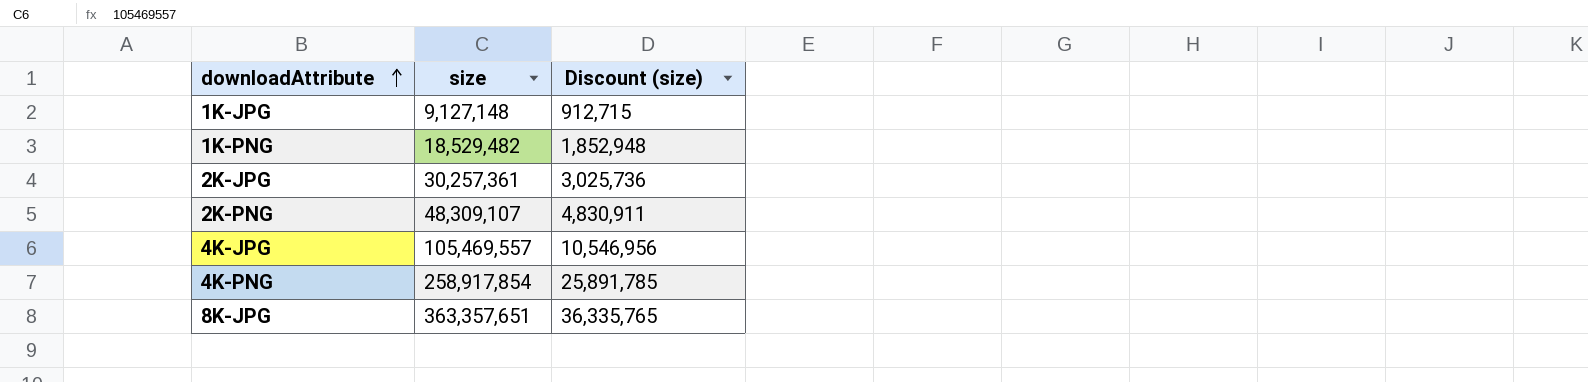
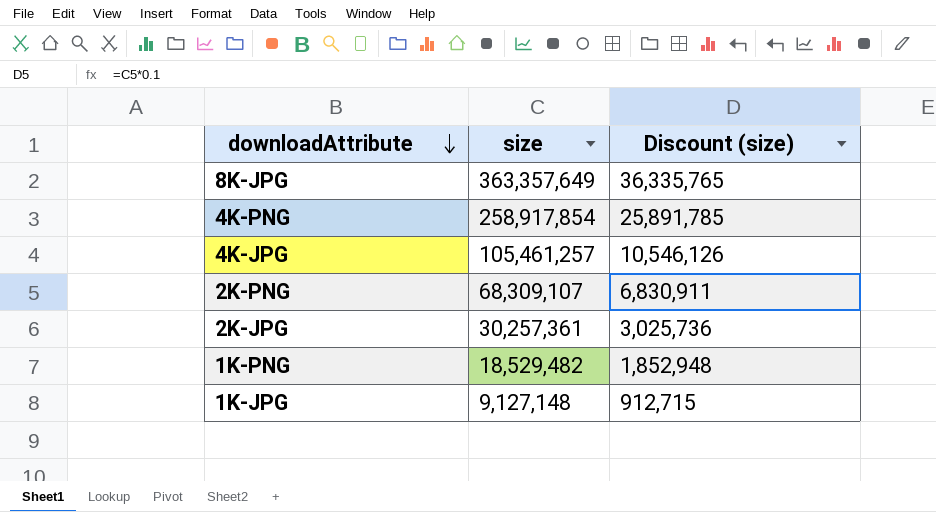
row order: downloadAttribute ascending -> downloadAttribute descending
8K-JPG | size: 363,357,651 -> 363,357,649
4K-JPG | size: 105,469,557 -> 105,461,257
4K-JPG | Discount (size): 10,546,956 -> 10,546,126
2K-PNG | size: 48,309,107 -> 68,309,107
2K-PNG | Discount (size): 4,830,911 -> 6,830,911

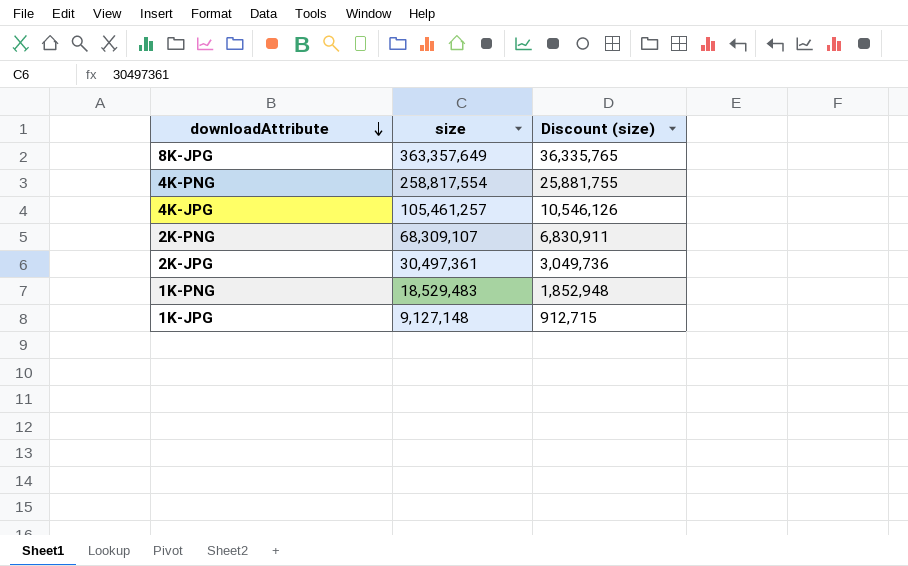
4K-PNG | size: 258,917,854 -> 258,817,554
4K-PNG | Discount (size): 25,891,785 -> 25,881,755
2K-JPG | size: 30,257,361 -> 30,497,361
2K-JPG | Discount (size): 3,025,736 -> 3,049,736
1K-PNG | size: 18,529,482 -> 18,529,483

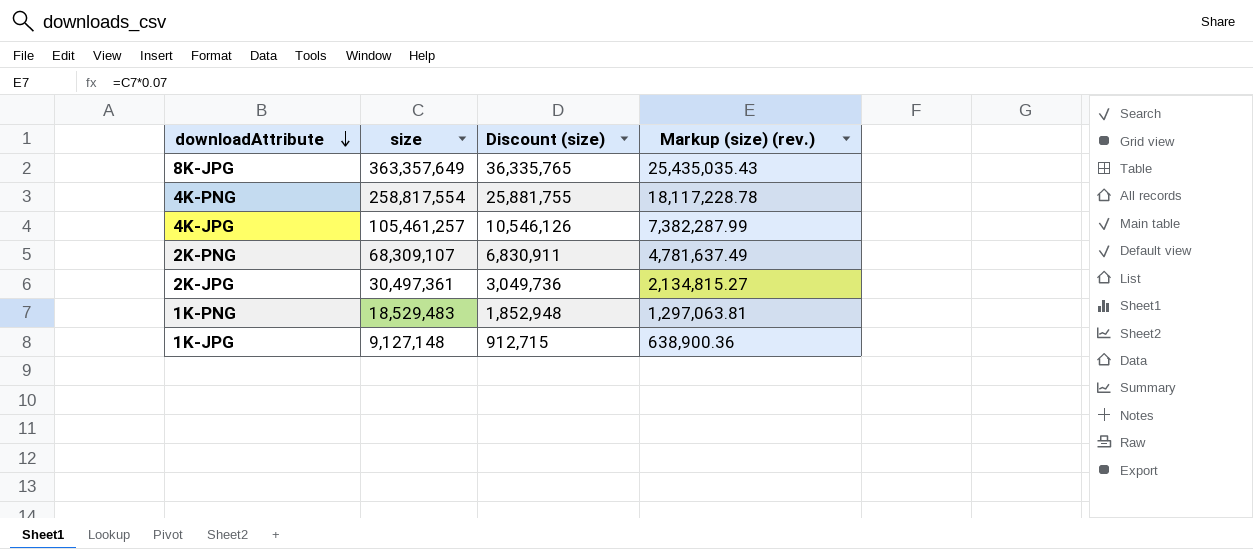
column Markup (size) (rev.) | formula: none -> [size] * 0.07

